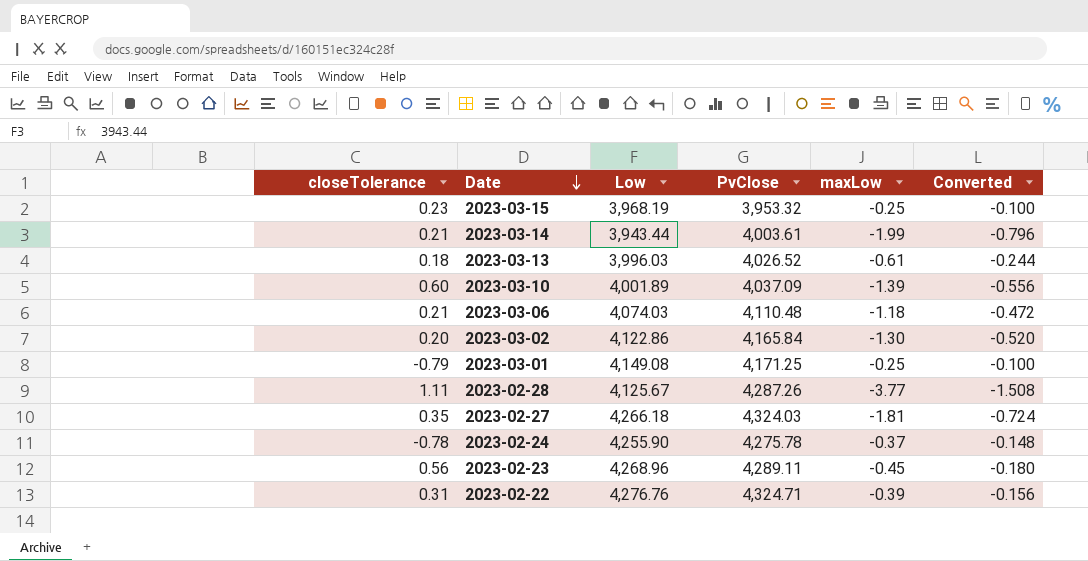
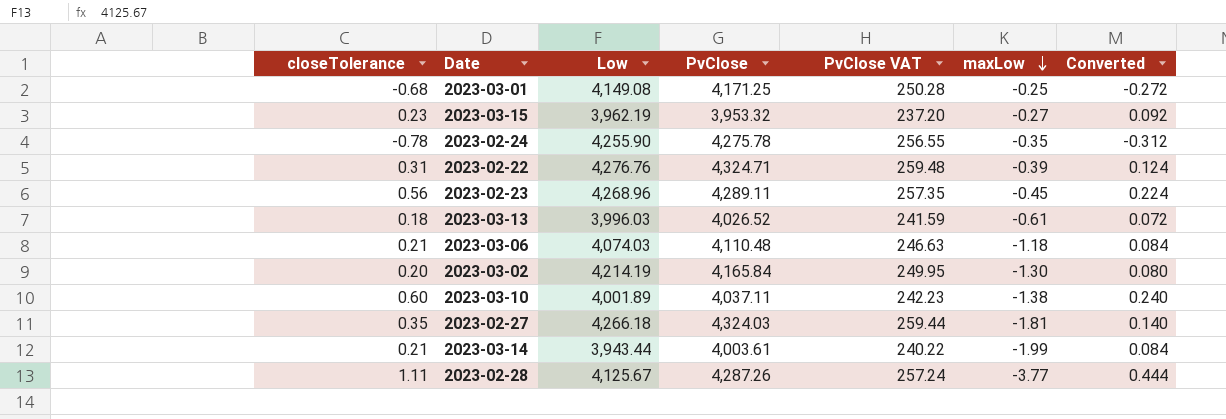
row order: Date descending -> maxLow descending
column PvClose VAT | formula: none -> [PvClose] * 0.06
column Converted | formula: [maxLow] * 0.4 -> [closeTolerance] * 0.4
2023-03-01 | closeTolerance: -0.79 -> -0.68
2023-03-15 | Low: 3,968.19 -> 3,962.19
2023-03-15 | maxLow: -0.25 -> -0.27
2023-02-24 | maxLow: -0.37 -> -0.35
2023-03-02 | Low: 4,122.86 -> 4,214.19
2023-03-10 | PvClose: 4,037.09 -> 4,037.11
2023-03-10 | maxLow: -1.39 -> -1.38

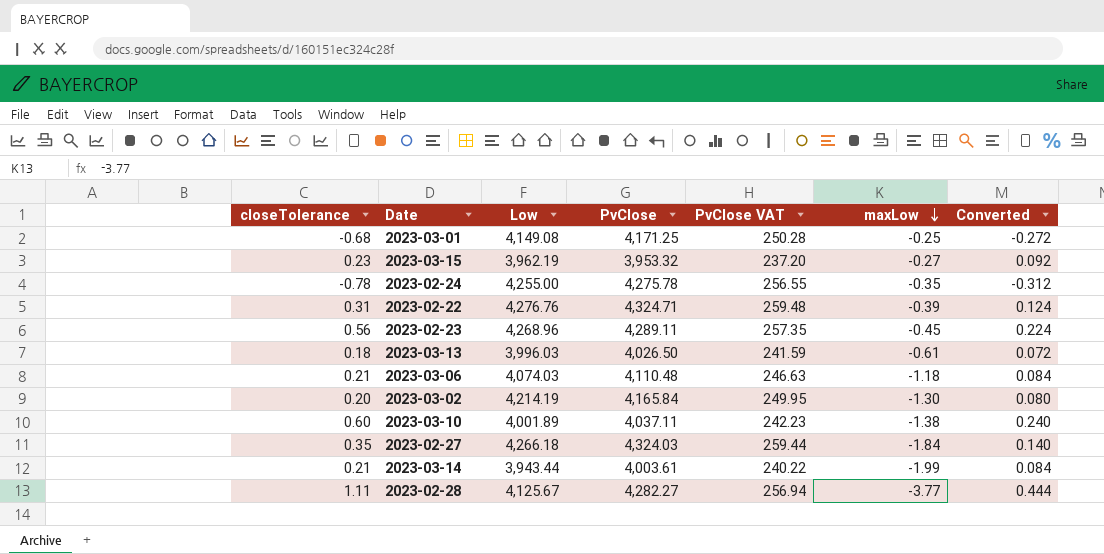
2023-02-24 | Low: 4,255.90 -> 4,255.00
2023-03-13 | PvClose: 4,026.52 -> 4,026.50
2023-02-27 | maxLow: -1.81 -> -1.84
2023-02-28 | PvClose: 4,287.26 -> 4,282.27
2023-02-28 | PvClose VAT: 257.24 -> 256.94

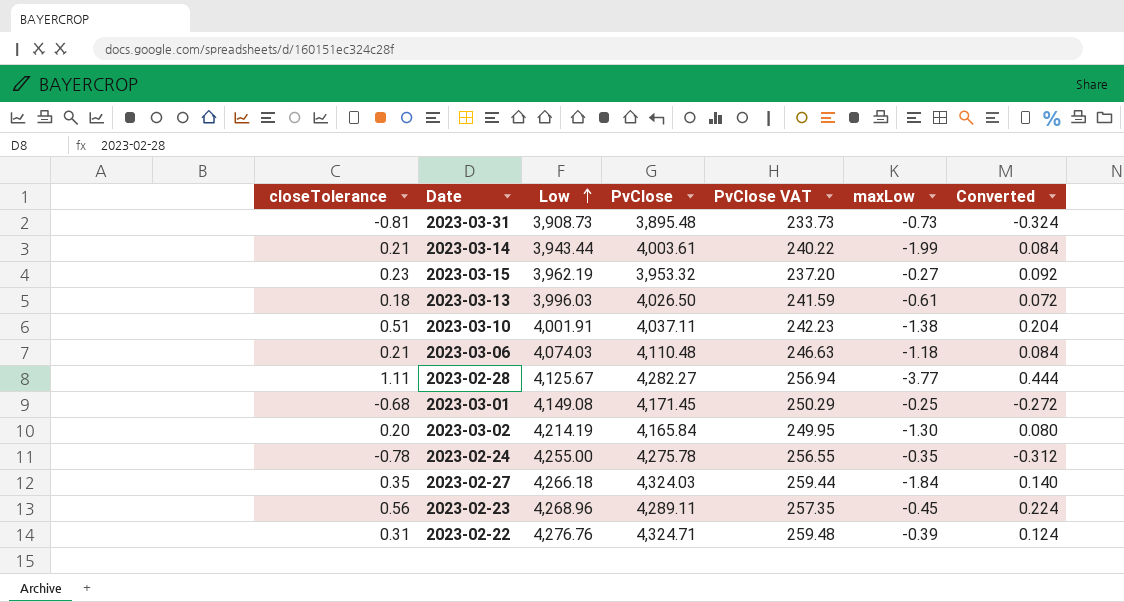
row order: maxLow descending -> Low ascending
row 2023-03-31: none -> -0.81 | 3,908.73 | 3,895.48 | 233.73 | -0.73 | -0.324
2023-03-10 | closeTolerance: 0.60 -> 0.51
2023-03-10 | Low: 4,001.89 -> 4,001.91
2023-03-10 | Converted: 0.240 -> 0.204
2023-03-01 | PvClose: 4,171.25 -> 4,171.45
2023-03-01 | PvClose VAT: 250.28 -> 250.29

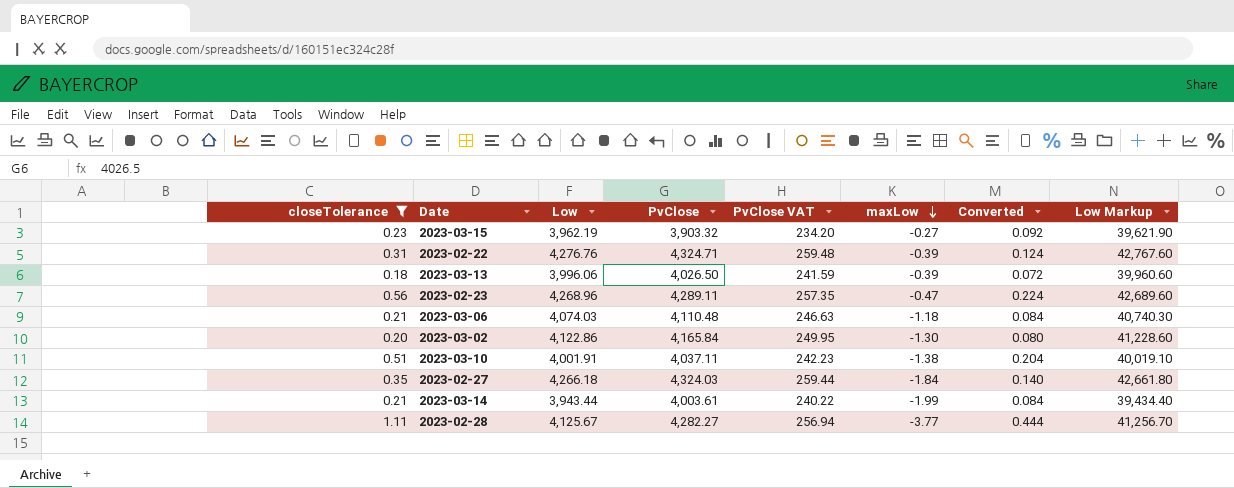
filter: none -> closeTolerance >= 0.18
row order: Low ascending -> maxLow descending
column Low Markup | formula: none -> [Low] * 10
2023-03-15 | PvClose: 3,953.32 -> 3,903.32
2023-03-15 | PvClose VAT: 237.20 -> 234.20
2023-03-13 | Low: 3,996.03 -> 3,996.06
2023-03-13 | maxLow: -0.61 -> -0.39
2023-02-23 | maxLow: -0.45 -> -0.47
2023-03-02 | Low: 4,214.19 -> 4,122.86

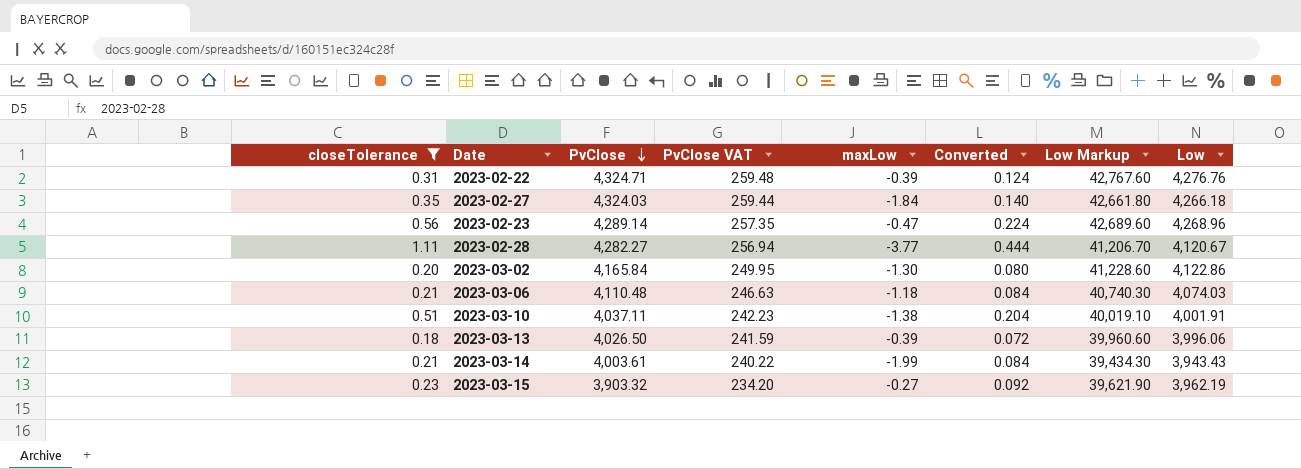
row order: maxLow descending -> PvClose descending
column Low | position: 3 -> 8
2023-02-23 | PvClose: 4,289.11 -> 4,289.14
2023-02-28 | Low Markup: 41,256.70 -> 41,206.70
2023-02-28 | Low: 4,125.67 -> 4,120.67
2023-03-14 | Low Markup: 39,434.40 -> 39,434.30
2023-03-14 | Low: 3,943.44 -> 3,943.43

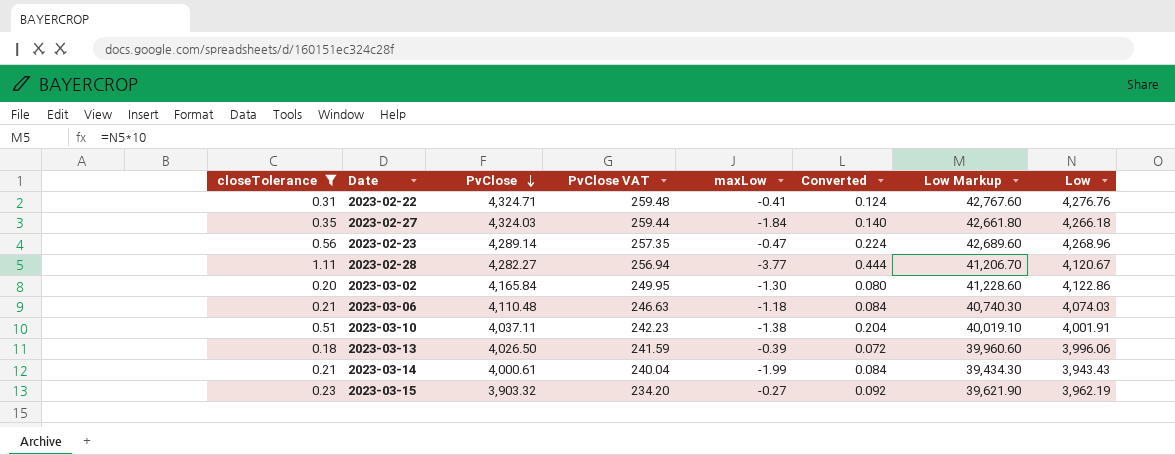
2023-02-22 | maxLow: -0.39 -> -0.41
2023-03-14 | PvClose: 4,003.61 -> 4,000.61
2023-03-14 | PvClose VAT: 240.22 -> 240.04

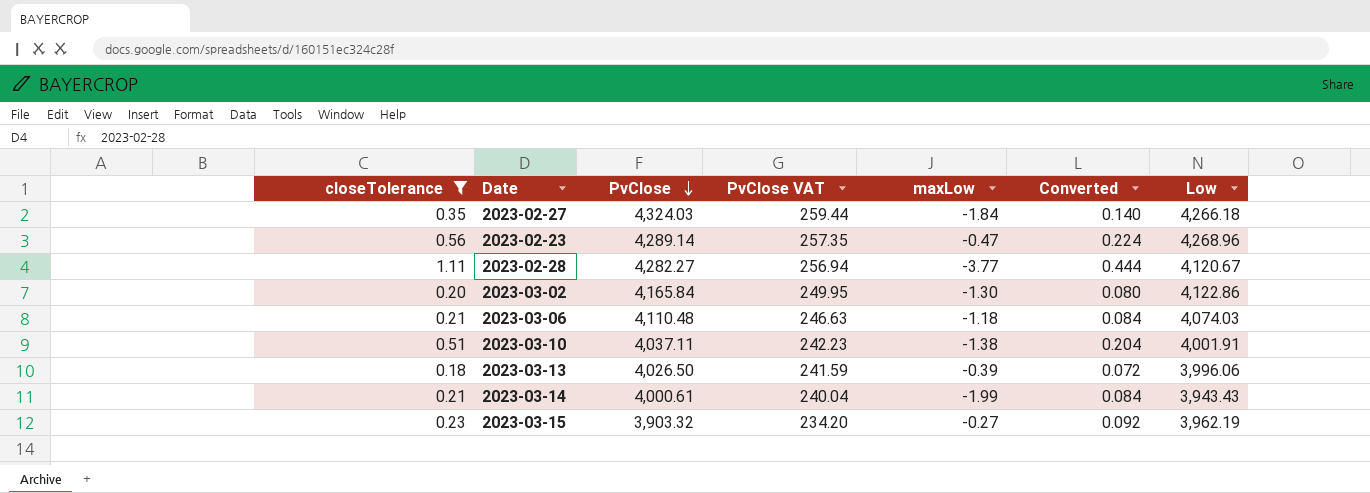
column Low Markup | formula: [Low] * 10 -> none
row 2023-02-22: 0.31 | 4,324.71 | 259.48 | -0.41 | 0.124 | 42,767.60 | 4,276.76 -> none

